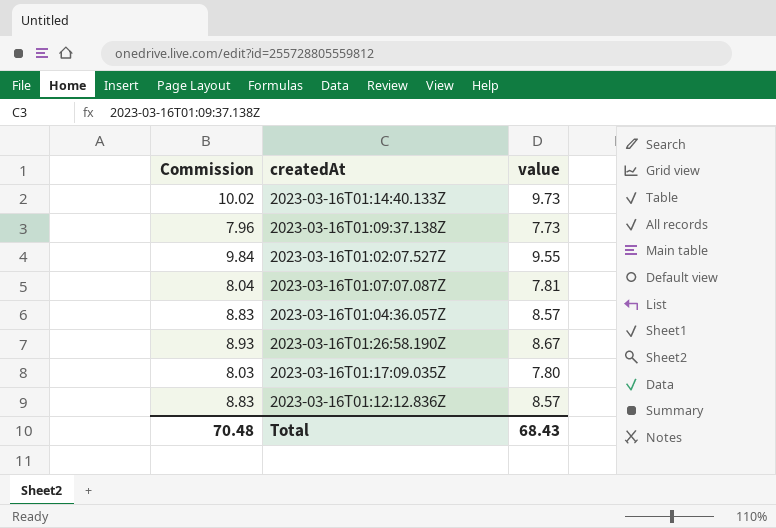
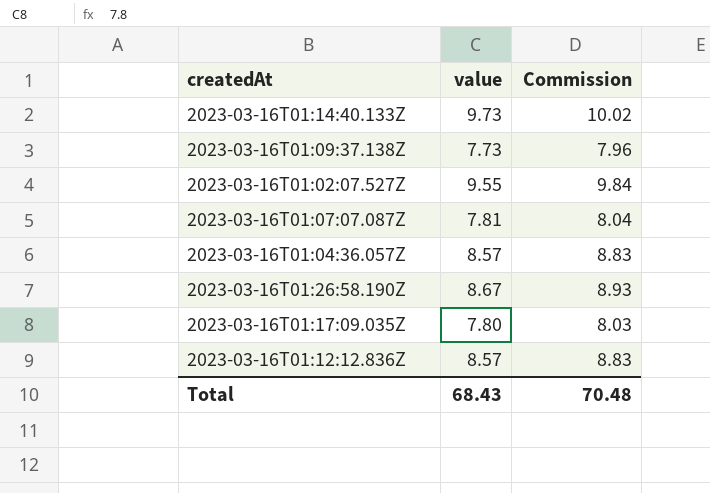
column Commission | position: 1 -> 3

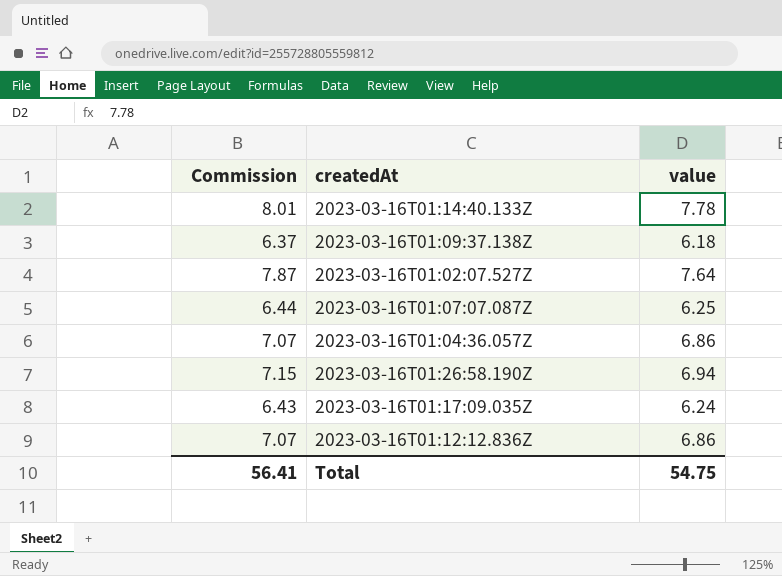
column Commission | position: 3 -> 1
2023-03-16T01:14:40.133Z | Commission: 10.02 -> 8.01
2023-03-16T01:14:40.133Z | value: 9.73 -> 7.78
2023-03-16T01:09:37.138Z | Commission: 7.96 -> 6.37
2023-03-16T01:09:37.138Z | value: 7.73 -> 6.18
2023-03-16T01:02:07.527Z | Commission: 9.84 -> 7.87
2023-03-16T01:02:07.527Z | value: 9.55 -> 7.64
2023-03-16T01:07:07.087Z | Commission: 8.04 -> 6.44
2023-03-16T01:07:07.087Z | value: 7.81 -> 6.25
2023-03-16T01:04:36.057Z | Commission: 8.83 -> 7.07
2023-03-16T01:04:36.057Z | value: 8.57 -> 6.86
2023-03-16T01:26:58.190Z | Commission: 8.93 -> 7.15
2023-03-16T01:26:58.190Z | value: 8.67 -> 6.94
2023-03-16T01:17:09.035Z | Commission: 8.03 -> 6.43
2023-03-16T01:17:09.035Z | value: 7.80 -> 6.24
2023-03-16T01:12:12.836Z | Commission: 8.83 -> 7.07
2023-03-16T01:12:12.836Z | value: 8.57 -> 6.86
Total | Commission: 70.48 -> 56.41
Total | value: 68.43 -> 54.75

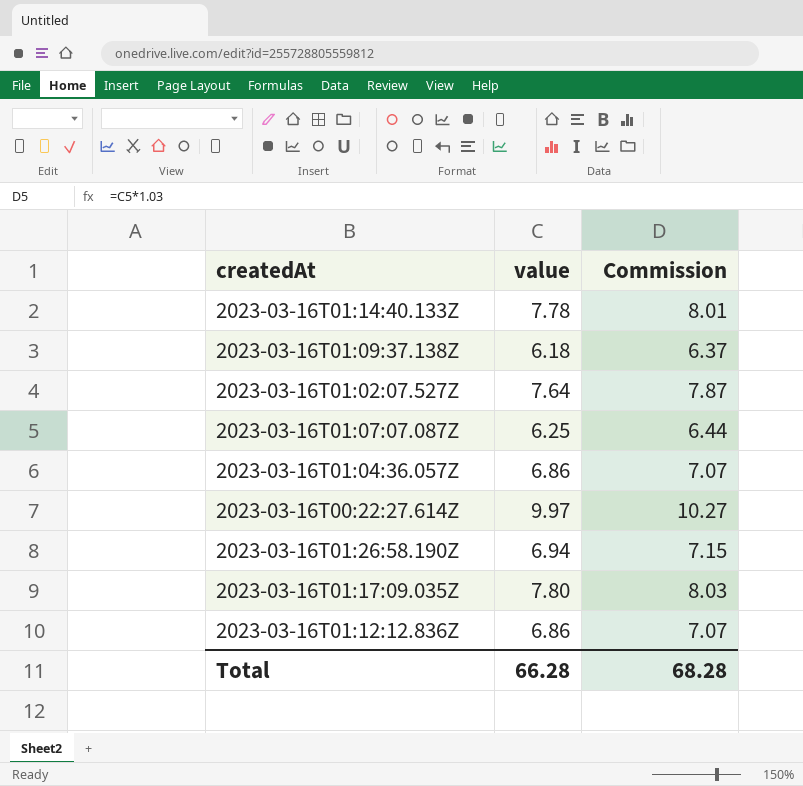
column Commission | position: 1 -> 3
row 2023-03-16T00:22:27.614Z: none -> 9.97 | 10.27
2023-03-16T01:17:09.035Z | value: 6.24 -> 7.80
2023-03-16T01:17:09.035Z | Commission: 6.43 -> 8.03
Total | value: 54.75 -> 66.28
Total | Commission: 56.41 -> 68.28

